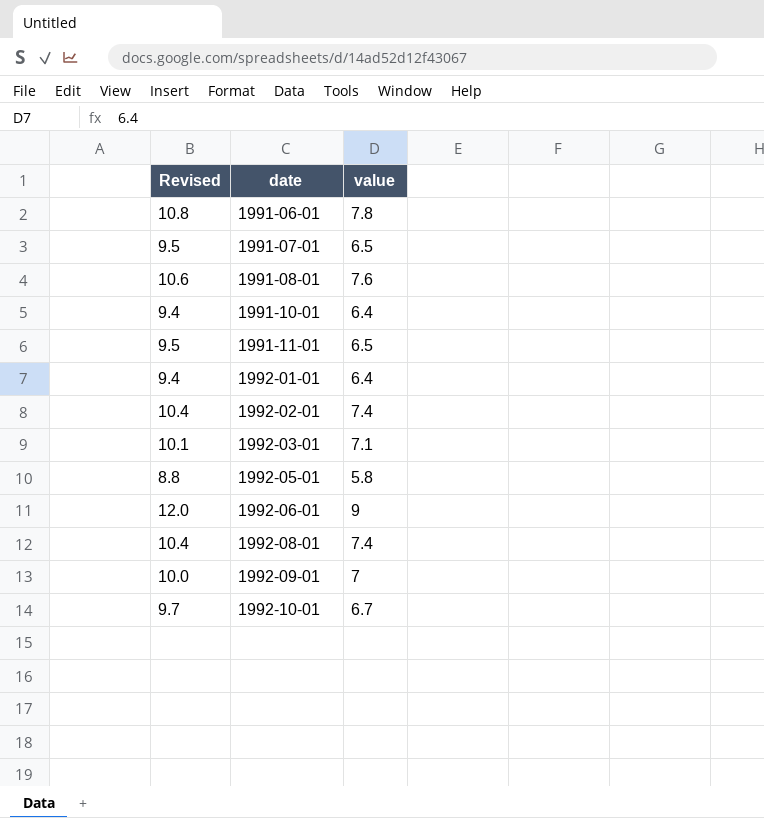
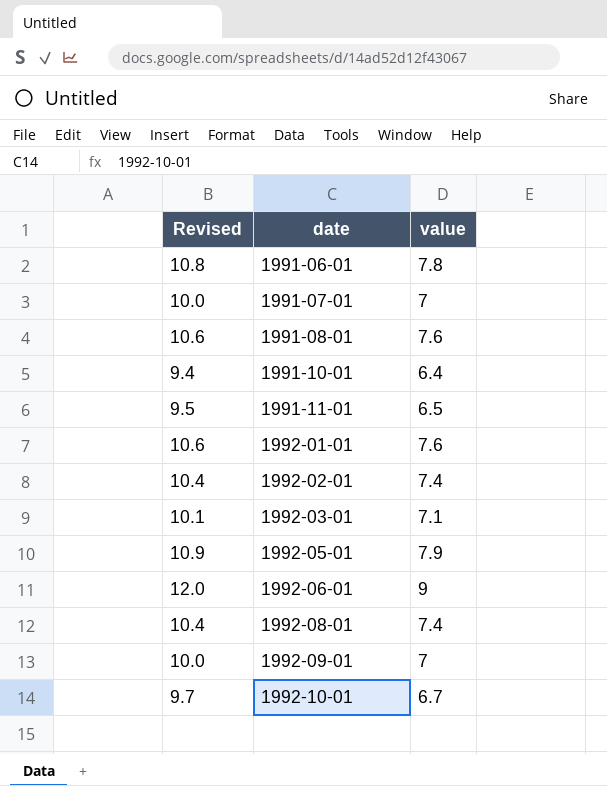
1991-07-01 | Revised: 9.5 -> 10.0
1991-07-01 | value: 6.5 -> 7
1992-01-01 | Revised: 9.4 -> 10.6
1992-01-01 | value: 6.4 -> 7.6
1992-05-01 | Revised: 8.8 -> 10.9
1992-05-01 | value: 5.8 -> 7.9

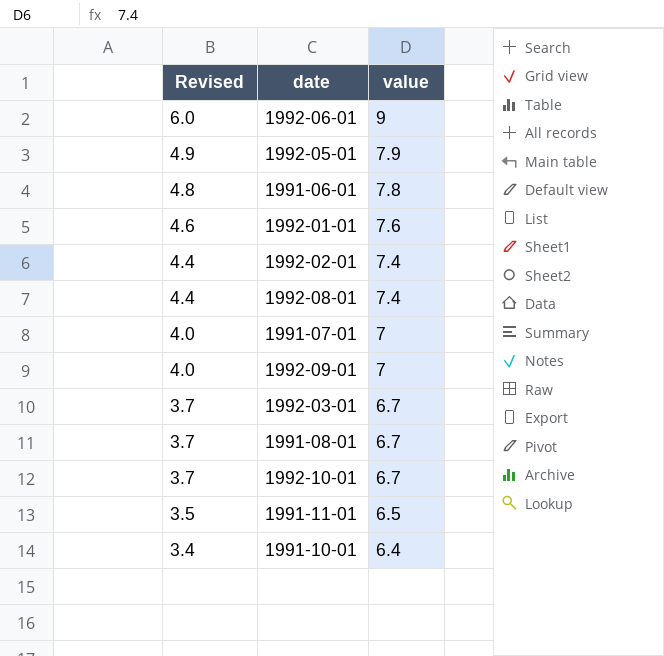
row order: date ascending -> Revised descending
column Revised | formula: [value] + 3 -> [value] - 3
1992-03-01 | value: 7.1 -> 6.7
1991-08-01 | value: 7.6 -> 6.7

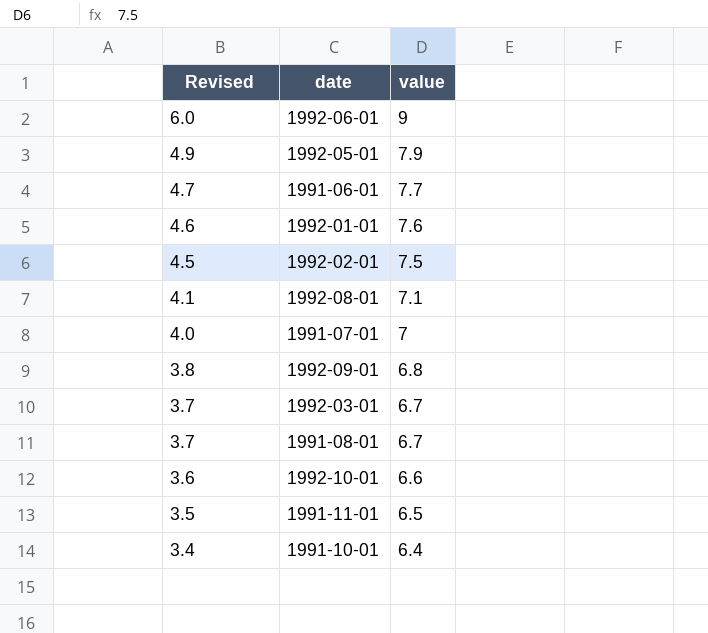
1991-06-01 | Revised: 4.8 -> 4.7
1991-06-01 | value: 7.8 -> 7.7
1992-02-01 | Revised: 4.4 -> 4.5
1992-02-01 | value: 7.4 -> 7.5
1992-08-01 | Revised: 4.4 -> 4.1
1992-08-01 | value: 7.4 -> 7.1
1992-09-01 | Revised: 4.0 -> 3.8
1992-09-01 | value: 7 -> 6.8
1992-10-01 | Revised: 3.7 -> 3.6
1992-10-01 | value: 6.7 -> 6.6

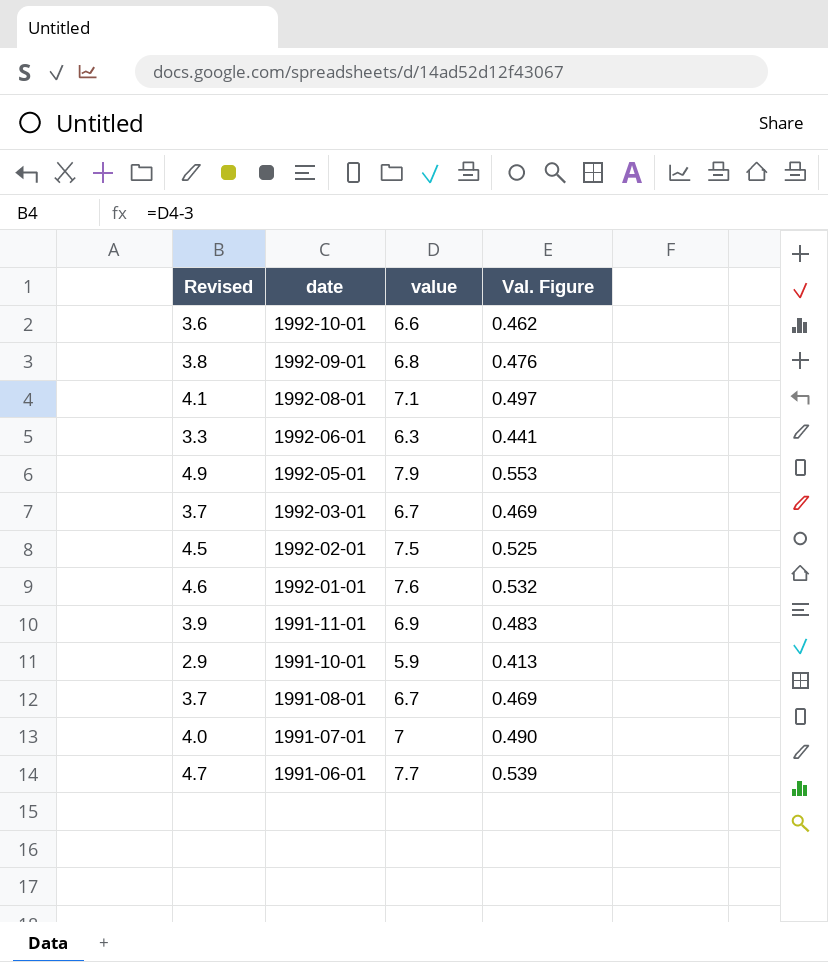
row order: Revised descending -> date descending
column Val. Figure | formula: none -> [value] * 0.07
1992-06-01 | Revised: 6.0 -> 3.3
1992-06-01 | value: 9 -> 6.3
1991-11-01 | Revised: 3.5 -> 3.9
1991-11-01 | value: 6.5 -> 6.9
1991-10-01 | Revised: 3.4 -> 2.9
1991-10-01 | value: 6.4 -> 5.9

